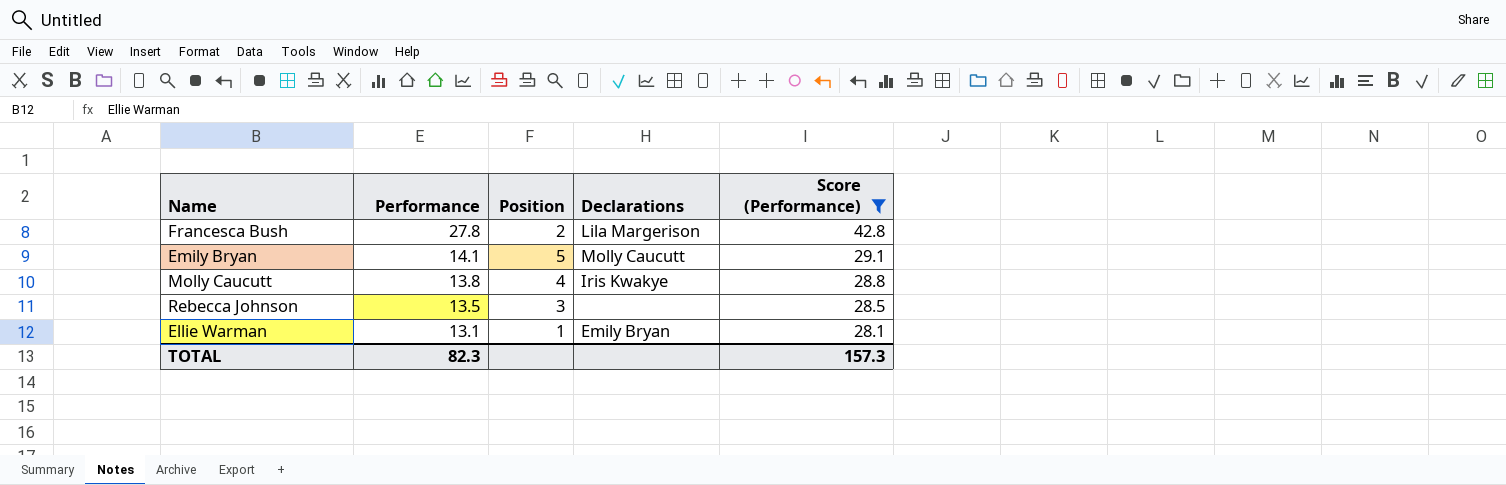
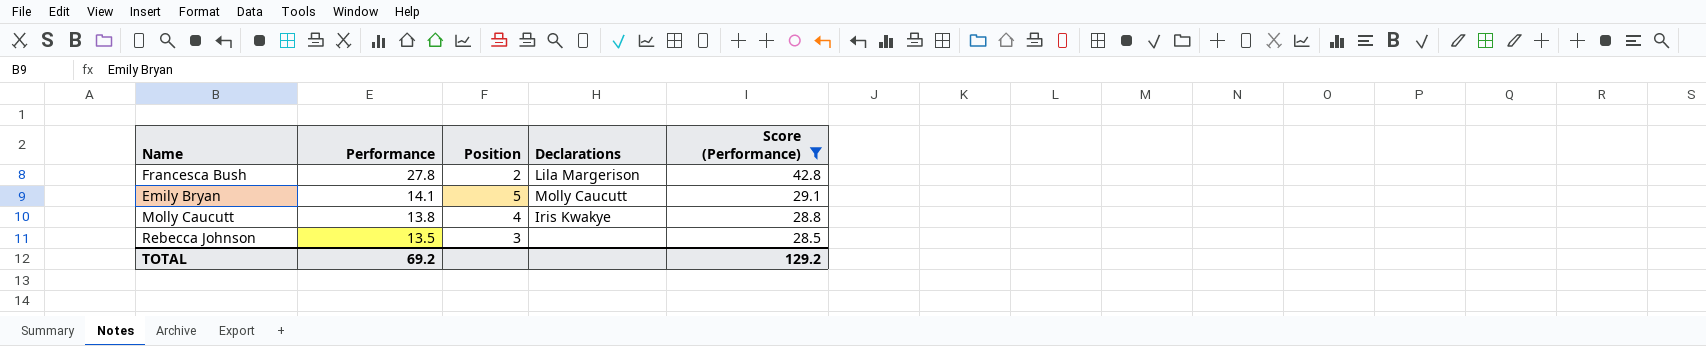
row Ellie Warman: 13.1 | 1 | Emily Bryan | 28.1 -> none
TOTAL | Performance: 82.3 -> 69.2
TOTAL | Score (Performance): 157.3 -> 129.2

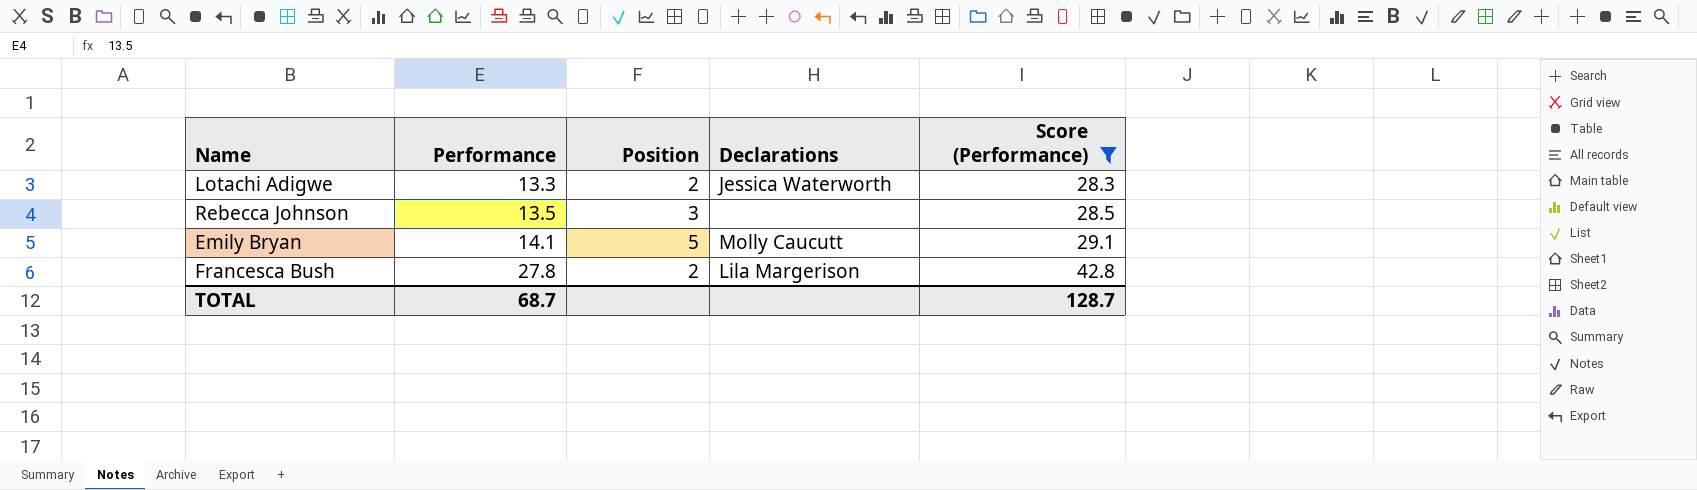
row order: Performance descending -> Performance ascending
row Molly Caucutt: 13.8 | 4 | Iris Kwakye | 28.8 -> none
row Lotachi Adigwe: none -> 13.3 | 2 | Jessica Waterworth | 28.3
TOTAL | Performance: 69.2 -> 68.7
TOTAL | Score (Performance): 129.2 -> 128.7

